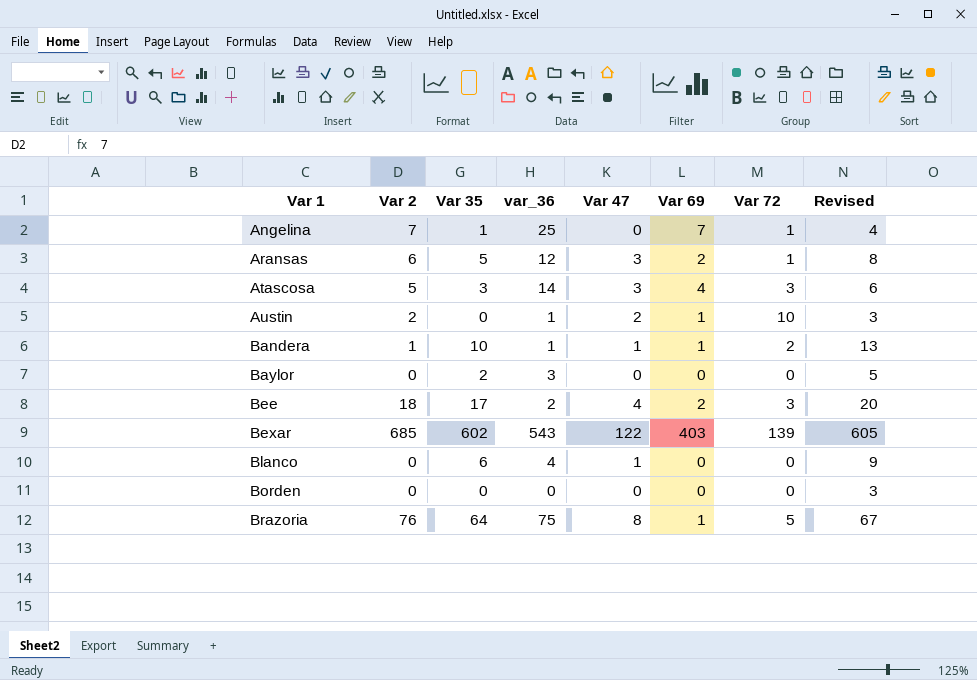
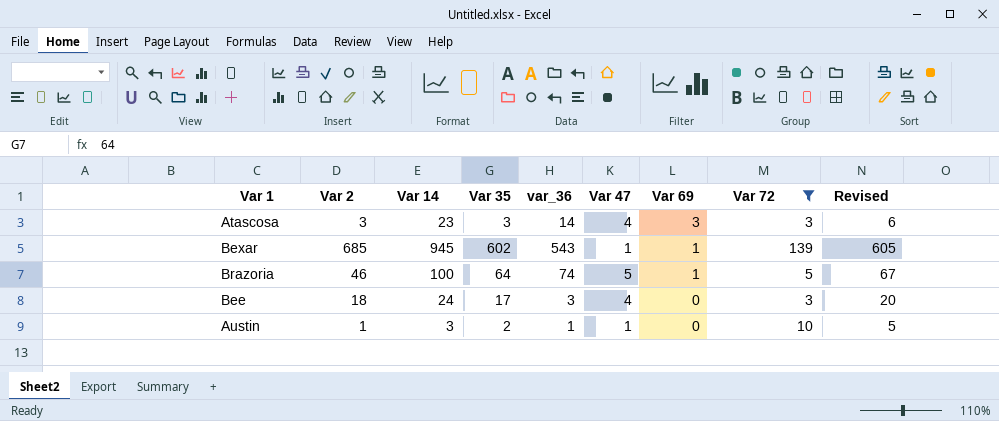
filter: none -> Var 72 >= 3
row order: Var 1 ascending -> Var 69 descending
column Var 14 | position: none -> 3
Atascosa | Var 2: 5 -> 3
Atascosa | Var 47: 3 -> 4
Atascosa | Var 69: 4 -> 3
Bexar | Var 47: 122 -> 1
Bexar | Var 69: 403 -> 1
Brazoria | Var 2: 76 -> 46
Brazoria | var_36: 75 -> 74
Brazoria | Var 47: 8 -> 5
Bee | var_36: 2 -> 3
Bee | Var 69: 2 -> 0
Austin | Var 2: 2 -> 1
Austin | Var 35: 0 -> 2
Austin | Var 47: 2 -> 1
Austin | Var 69: 1 -> 0
Austin | Revised: 3 -> 5

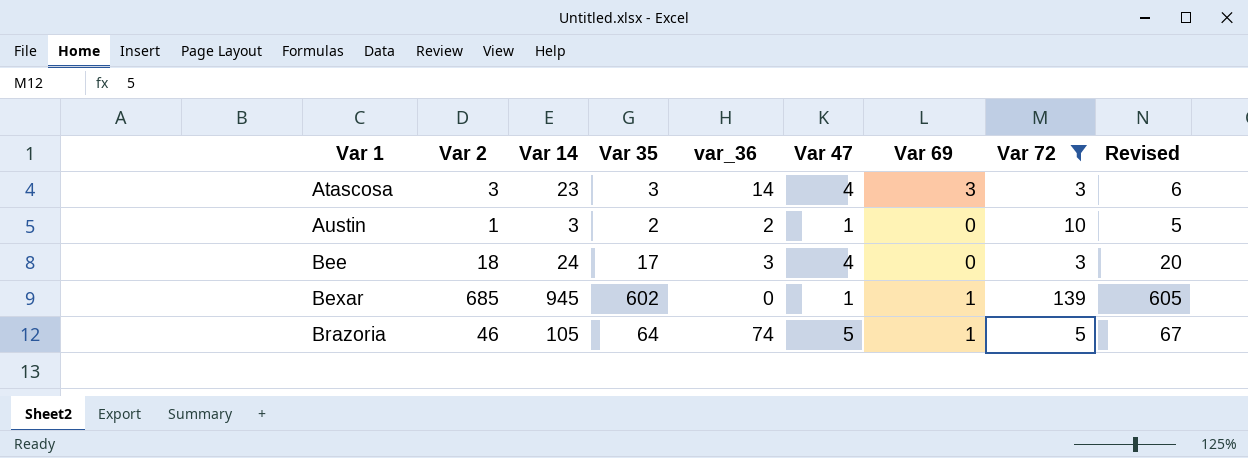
row order: Var 69 descending -> Var 1 ascending
Austin | var_36: 1 -> 2
Bexar | var_36: 543 -> 0
Brazoria | Var 14: 100 -> 105

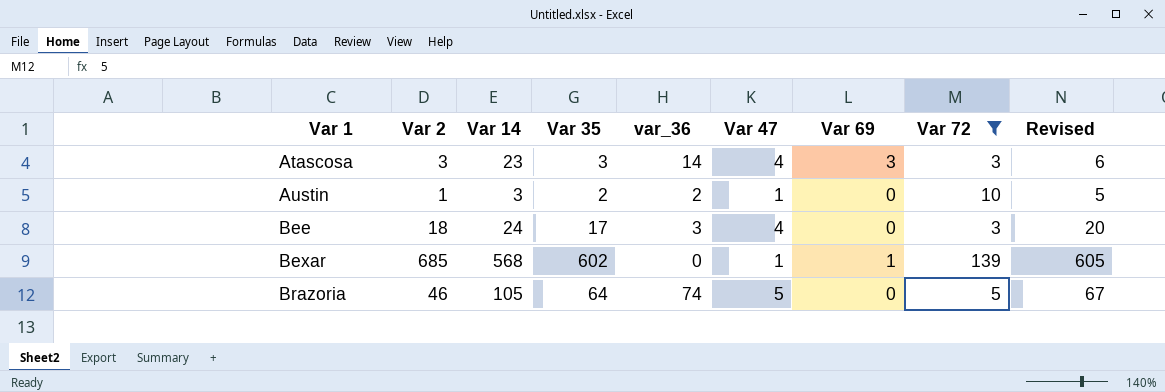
Bexar | Var 14: 945 -> 568
Brazoria | Var 69: 1 -> 0

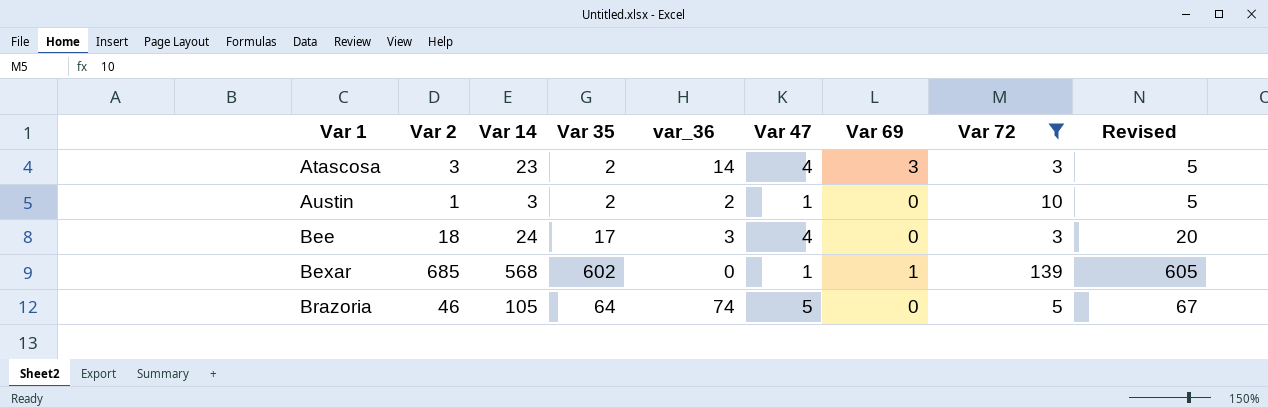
Atascosa | Var 35: 3 -> 2
Atascosa | Revised: 6 -> 5

